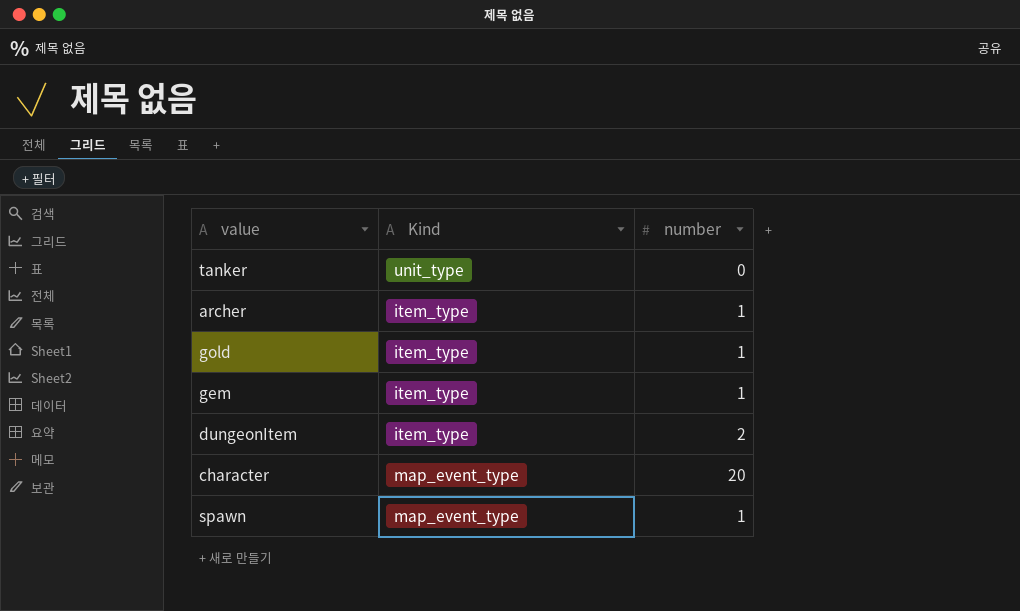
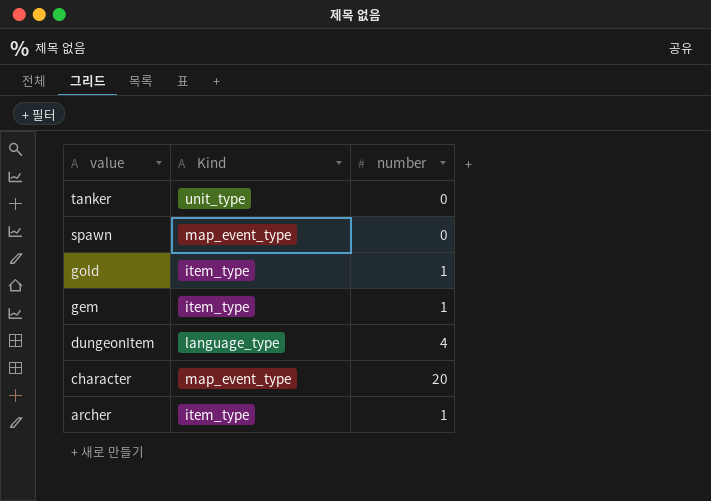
row order: none -> value descending
spawn | number: 1 -> 0
dungeonItem | Kind: item_type -> language_type
dungeonItem | number: 2 -> 4

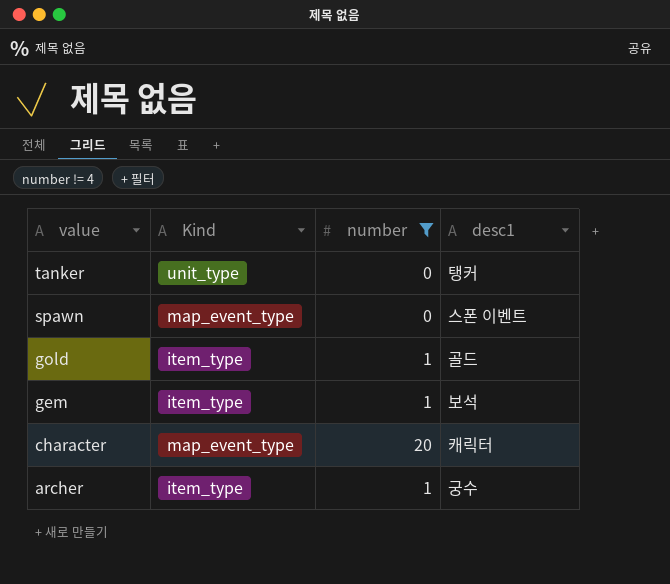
filter: none -> number != 4
column desc1 | position: none -> 4

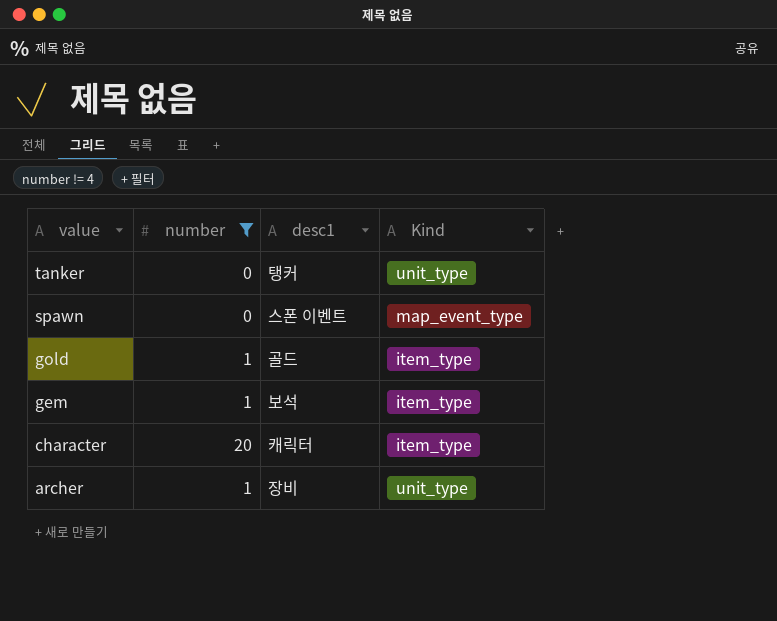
column Kind | position: 2 -> 4
character | Kind: map_event_type -> item_type
archer | desc1: 궁수 -> 장비
archer | Kind: item_type -> unit_type

